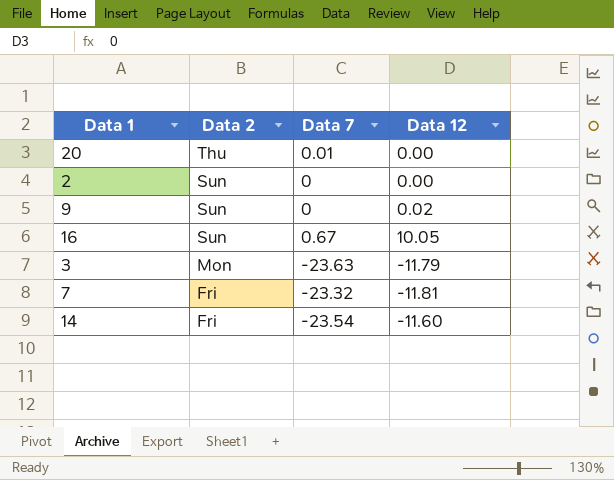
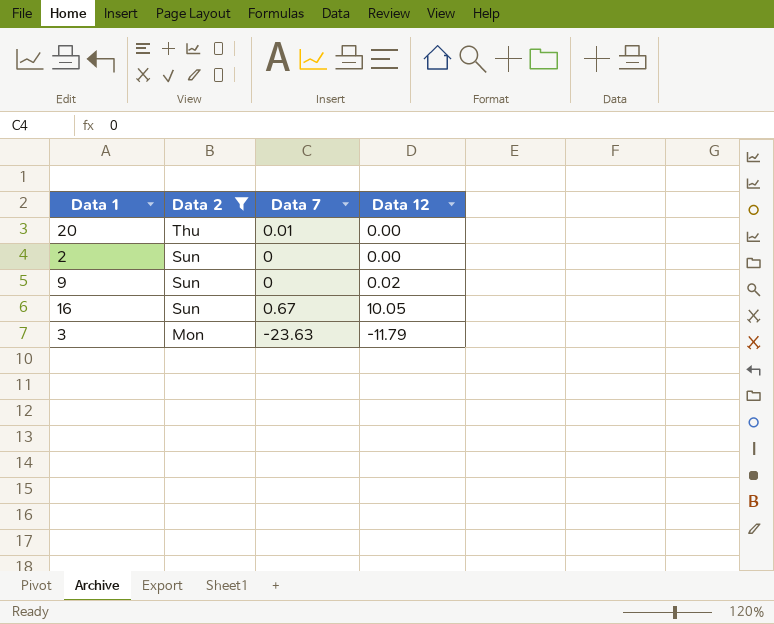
filter: none -> Data 2 != Fri

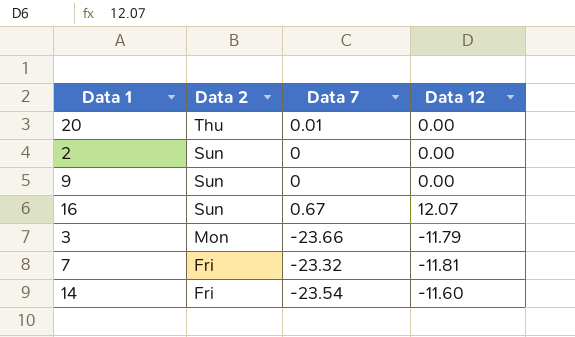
filter: Data 2 != Fri -> none
9 | Data 12: 0.02 -> 0.00
16 | Data 12: 10.05 -> 12.07
3 | Data 7: -23.63 -> -23.66

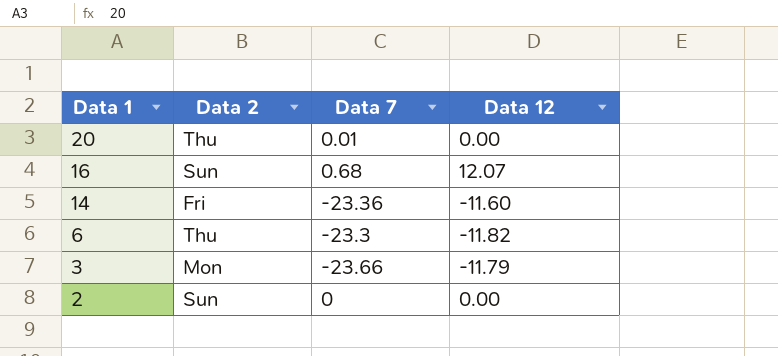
row order: Data 2 descending -> Data 1 descending
row 9: Sun | 0 | 0.00 -> none
row 7: Fri | -23.32 | -11.81 -> none
16 | Data 7: 0.67 -> 0.68
14 | Data 7: -23.54 -> -23.36
row 6: none -> Thu | -23.3 | -11.82

